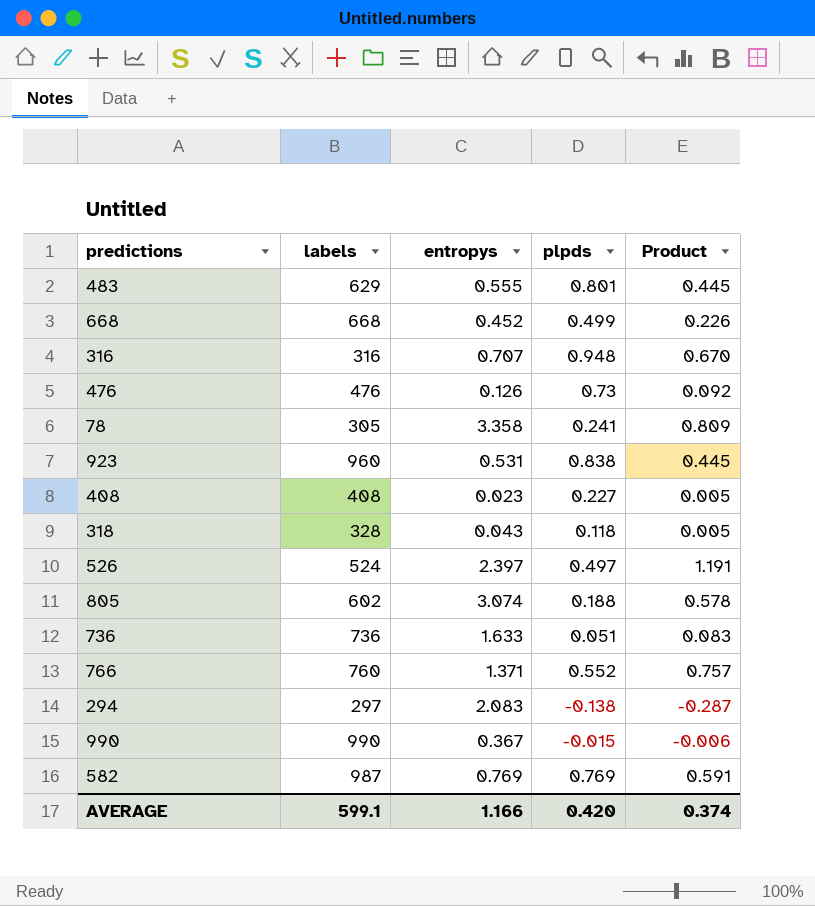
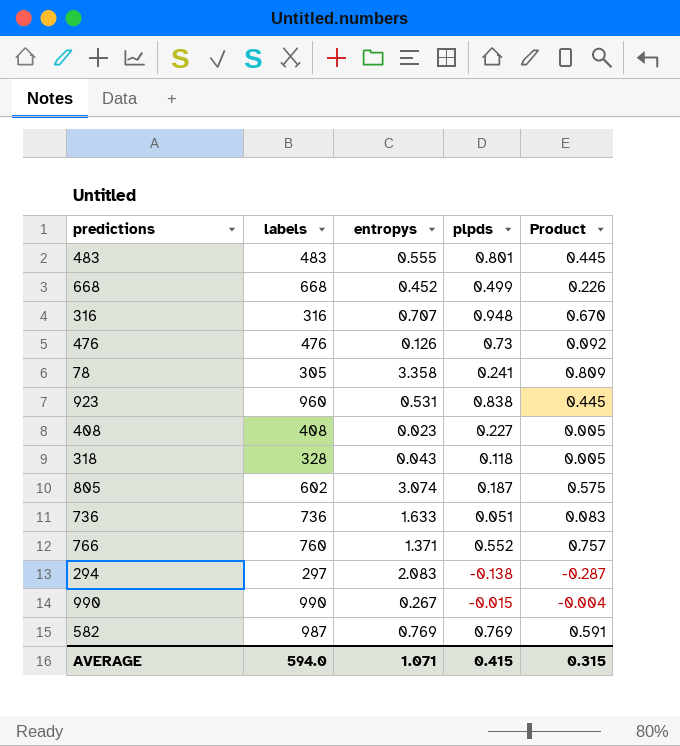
row 526: 524 | 2.397 | 0.497 | 1.191 -> none
483 | labels: 629 -> 483
805 | plpds: 0.188 -> 0.187
805 | Product: 0.578 -> 0.575
990 | entropys: 0.367 -> 0.267
990 | Product: -0.006 -> -0.004
AVERAGE | labels: 599.1 -> 594.0
AVERAGE | entropys: 1.166 -> 1.071
AVERAGE | plpds: 0.420 -> 0.415
AVERAGE | Product: 0.374 -> 0.315

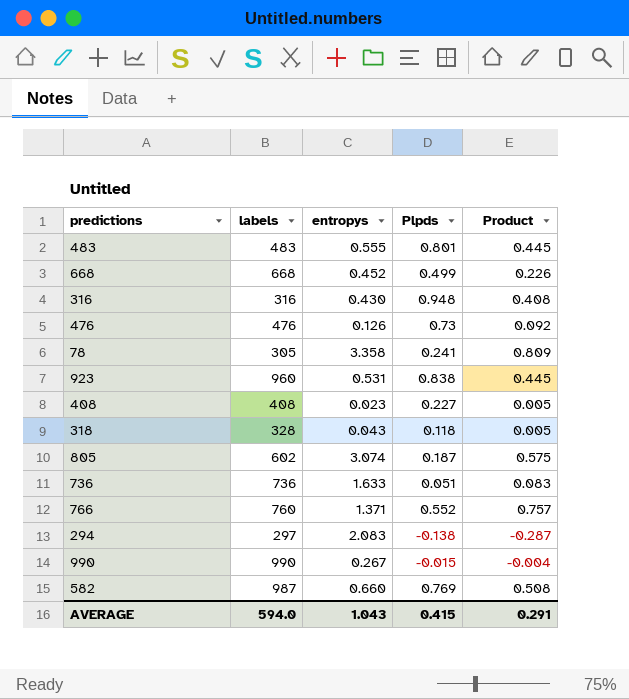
column name: plpds -> Plpds
316 | entropys: 0.707 -> 0.430
316 | Product: 0.670 -> 0.408
582 | entropys: 0.769 -> 0.660
582 | Product: 0.591 -> 0.508
AVERAGE | entropys: 1.071 -> 1.043
AVERAGE | Product: 0.315 -> 0.291

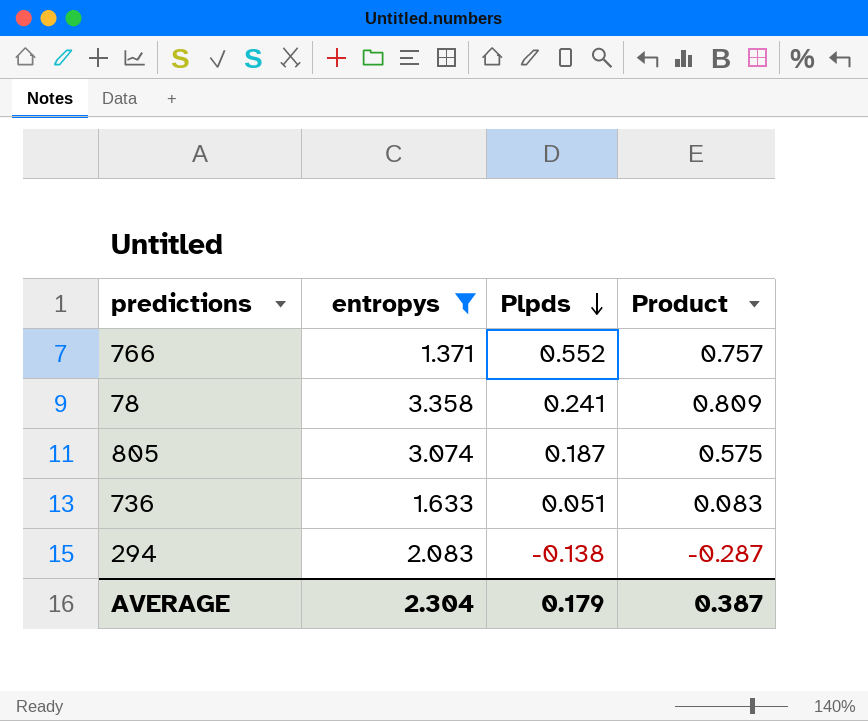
filter: none -> entropys >= 1.371
row order: none -> Plpds descending
column labels | position: 2 -> none
AVERAGE | entropys: 1.043 -> 2.304
AVERAGE | Plpds: 0.415 -> 0.179
AVERAGE | Product: 0.291 -> 0.387

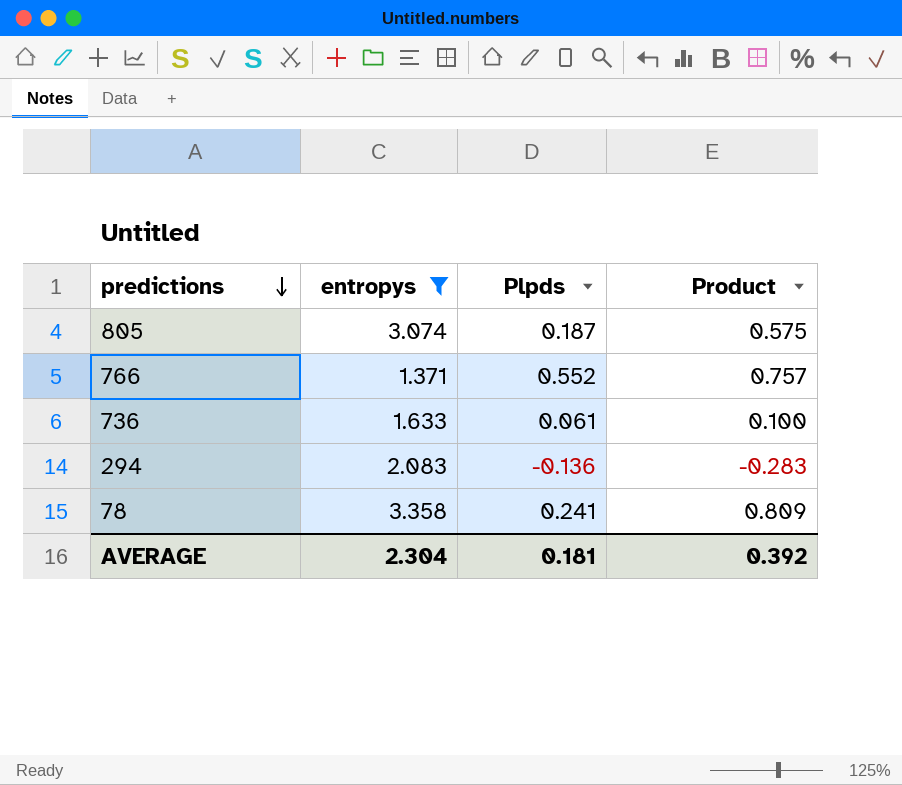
row order: Plpds descending -> predictions descending
736 | Plpds: 0.051 -> 0.061
736 | Product: 0.083 -> 0.100
294 | Plpds: -0.138 -> -0.136
294 | Product: -0.287 -> -0.283
AVERAGE | Plpds: 0.179 -> 0.181
AVERAGE | Product: 0.387 -> 0.392

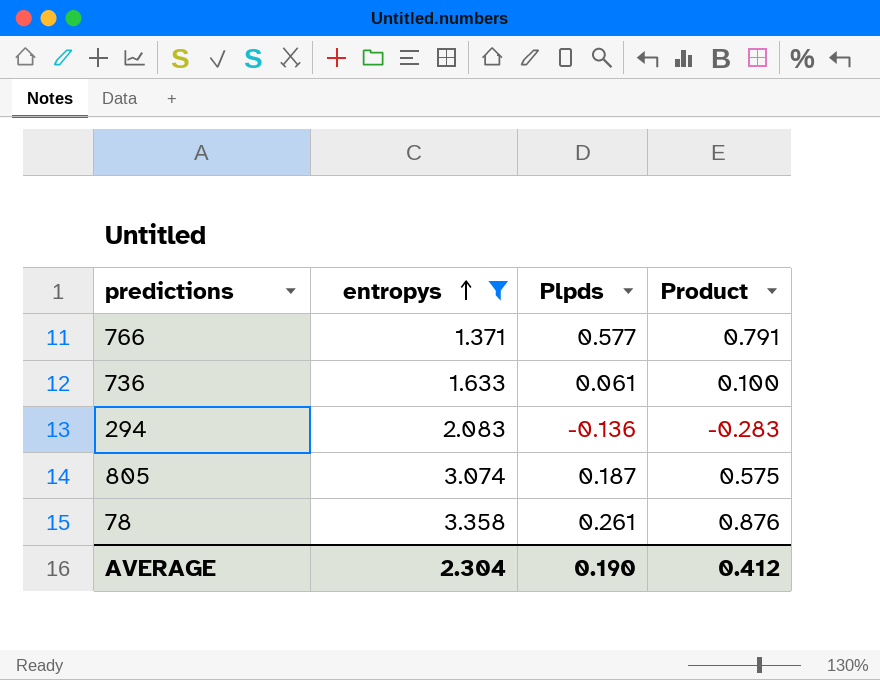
row order: predictions descending -> entropys ascending
766 | Plpds: 0.552 -> 0.577
766 | Product: 0.757 -> 0.791
78 | Plpds: 0.241 -> 0.261
78 | Product: 0.809 -> 0.876
AVERAGE | Plpds: 0.181 -> 0.190
AVERAGE | Product: 0.392 -> 0.412

